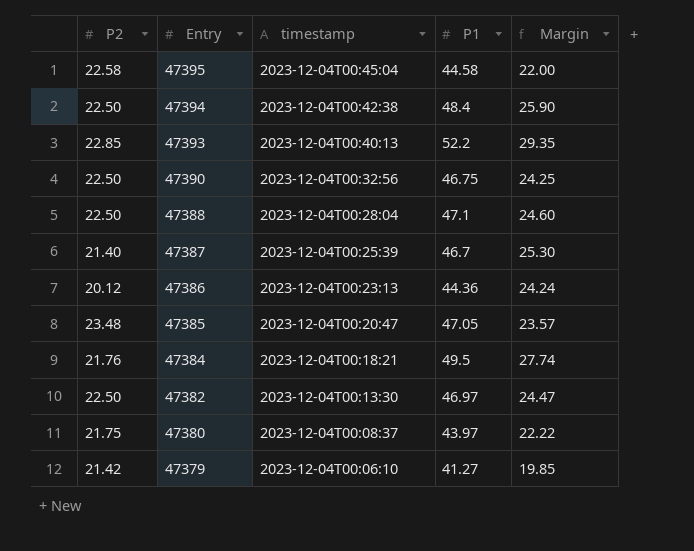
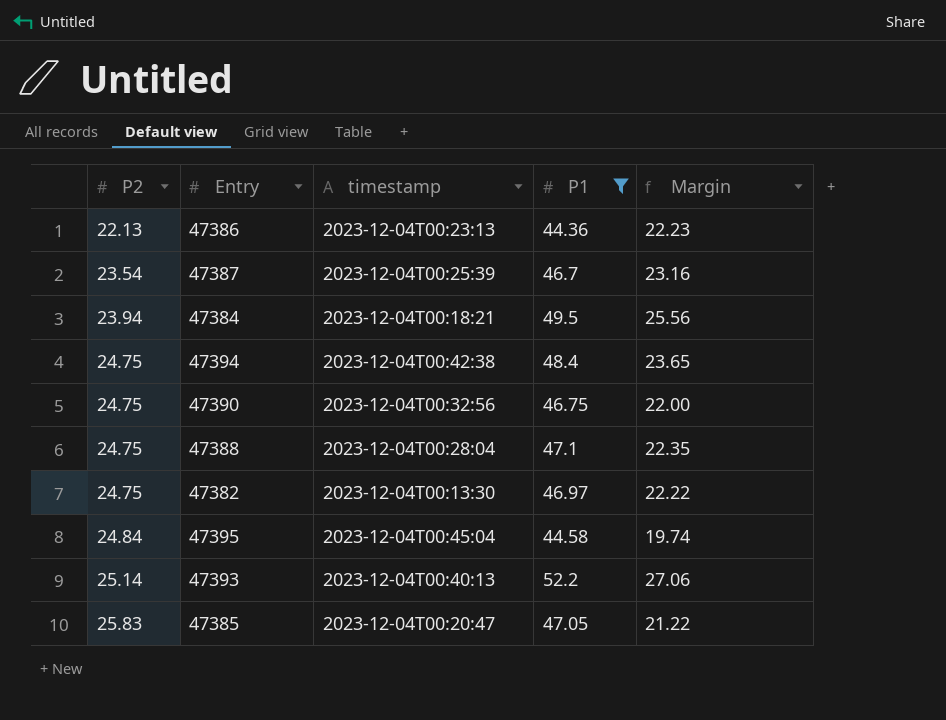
filter: none -> P1 >= 44.36
row order: Entry descending -> P2 ascending
47386 | P2: 20.12 -> 22.13
47386 | Margin: 24.24 -> 22.23
47387 | P2: 21.40 -> 23.54
47387 | Margin: 25.30 -> 23.16
47384 | P2: 21.76 -> 23.94
47384 | Margin: 27.74 -> 25.56
47394 | P2: 22.50 -> 24.75
47394 | Margin: 25.90 -> 23.65
47390 | P2: 22.50 -> 24.75
47390 | Margin: 24.25 -> 22.00
47388 | P2: 22.50 -> 24.75
47388 | Margin: 24.60 -> 22.35
47382 | P2: 22.50 -> 24.75
47382 | Margin: 24.47 -> 22.22
47395 | P2: 22.58 -> 24.84
47395 | Margin: 22.00 -> 19.74
47393 | P2: 22.85 -> 25.14
47393 | Margin: 29.35 -> 27.06
47385 | P2: 23.48 -> 25.83
47385 | Margin: 23.57 -> 21.22

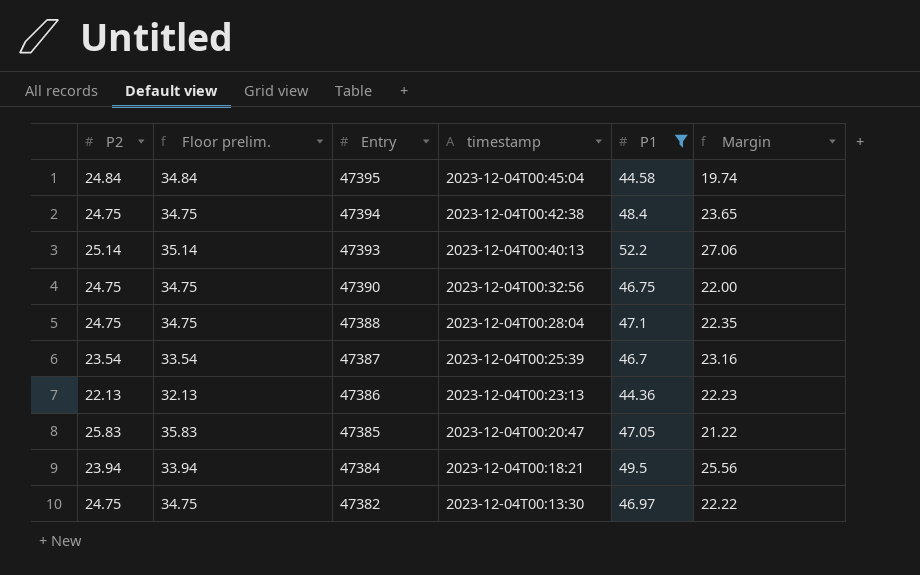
row order: P2 ascending -> Entry descending
column Floor prelim. | formula: none -> [P2] + 10

